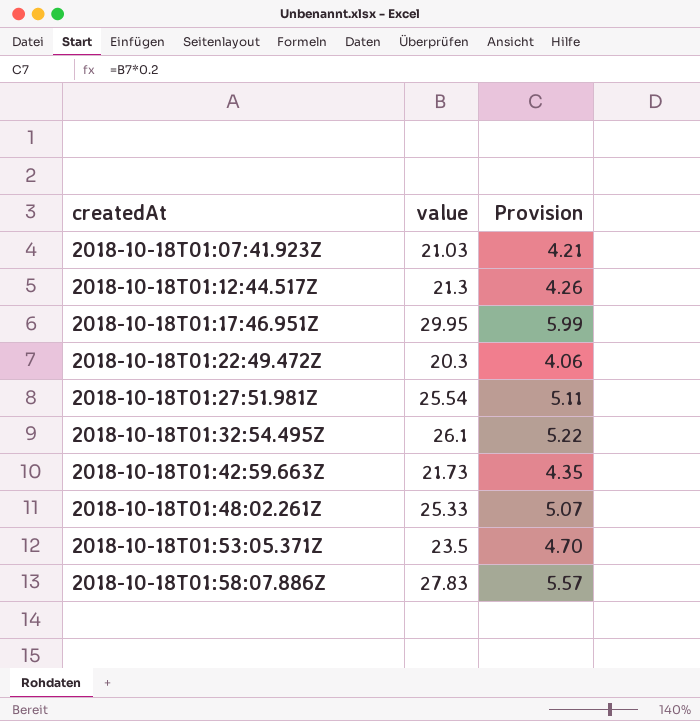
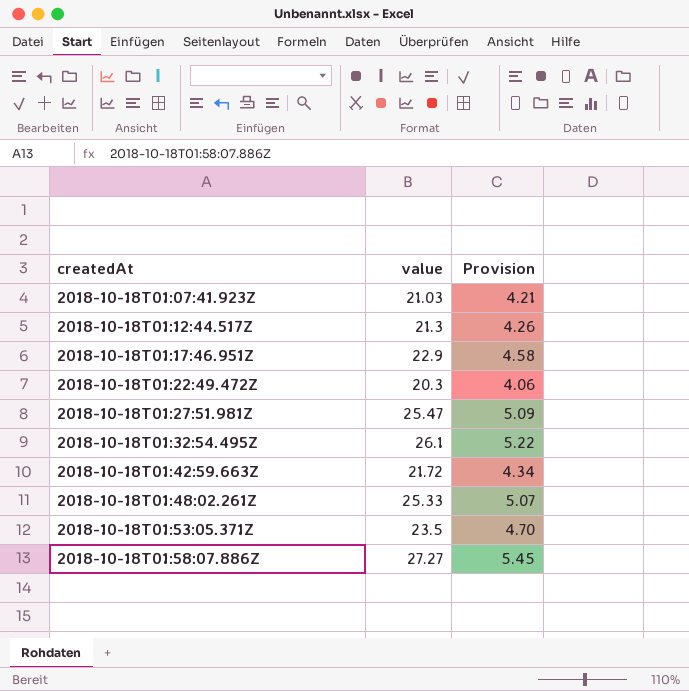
2018-10-18T01:17:46.951Z | value: 29.95 -> 22.9
2018-10-18T01:17:46.951Z | Provision: 5.99 -> 4.58
2018-10-18T01:27:51.981Z | value: 25.54 -> 25.47
2018-10-18T01:27:51.981Z | Provision: 5.11 -> 5.09
2018-10-18T01:42:59.663Z | value: 21.73 -> 21.72
2018-10-18T01:42:59.663Z | Provision: 4.35 -> 4.34
2018-10-18T01:58:07.886Z | value: 27.83 -> 27.27
2018-10-18T01:58:07.886Z | Provision: 5.57 -> 5.45

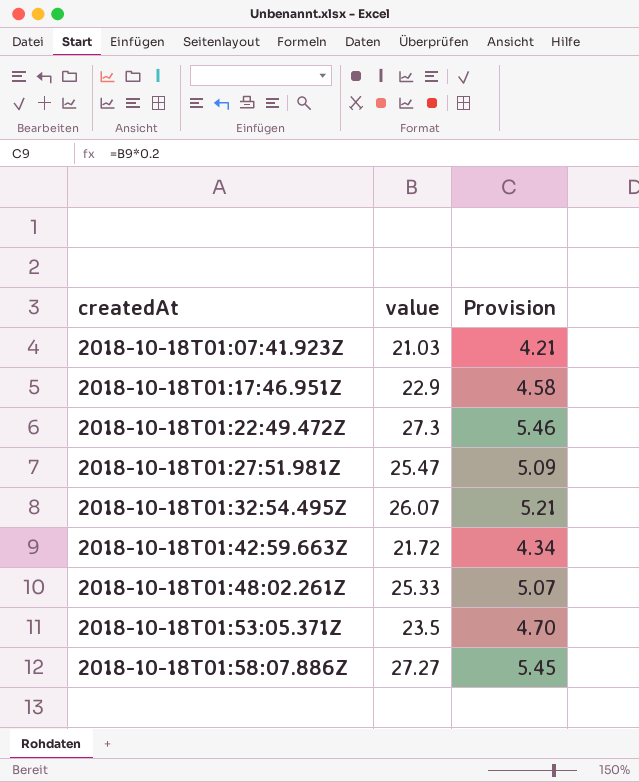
row 2018-10-18T01:12:44.517Z: 21.3 | 4.26 -> none
2018-10-18T01:22:49.472Z | value: 20.3 -> 27.3
2018-10-18T01:22:49.472Z | Provision: 4.06 -> 5.46
2018-10-18T01:32:54.495Z | value: 26.1 -> 26.07
2018-10-18T01:32:54.495Z | Provision: 5.22 -> 5.21

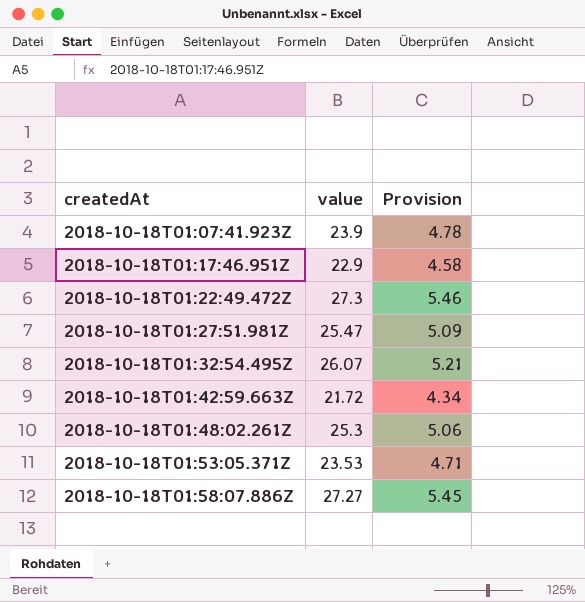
2018-10-18T01:07:41.923Z | value: 21.03 -> 23.9
2018-10-18T01:07:41.923Z | Provision: 4.21 -> 4.78
2018-10-18T01:48:02.261Z | value: 25.33 -> 25.3
2018-10-18T01:48:02.261Z | Provision: 5.07 -> 5.06
2018-10-18T01:53:05.371Z | value: 23.5 -> 23.53
2018-10-18T01:53:05.371Z | Provision: 4.70 -> 4.71

